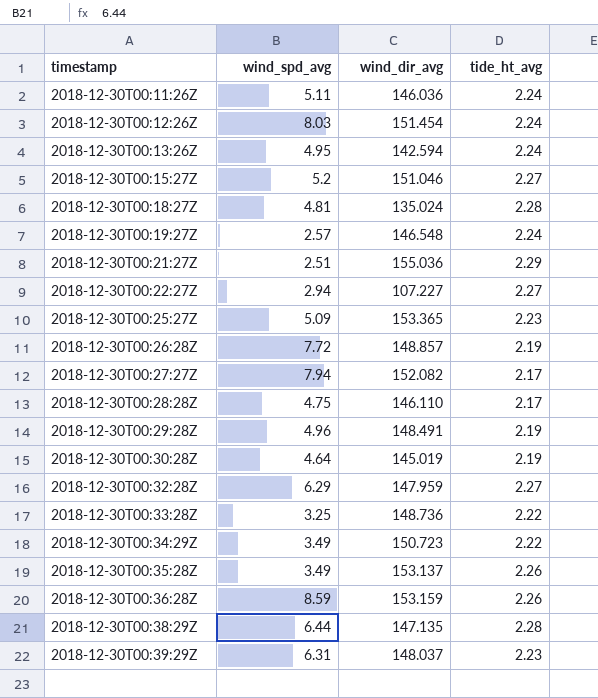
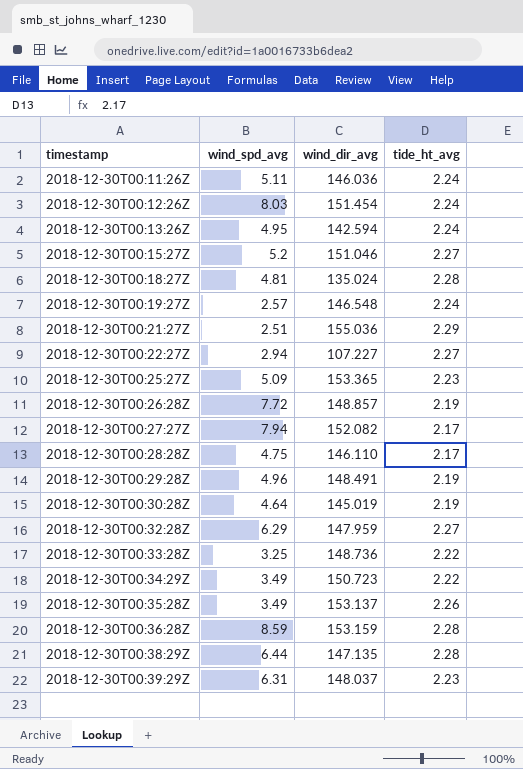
2018-12-30T00:36:28Z | tide_ht_avg: 2.26 -> 2.28

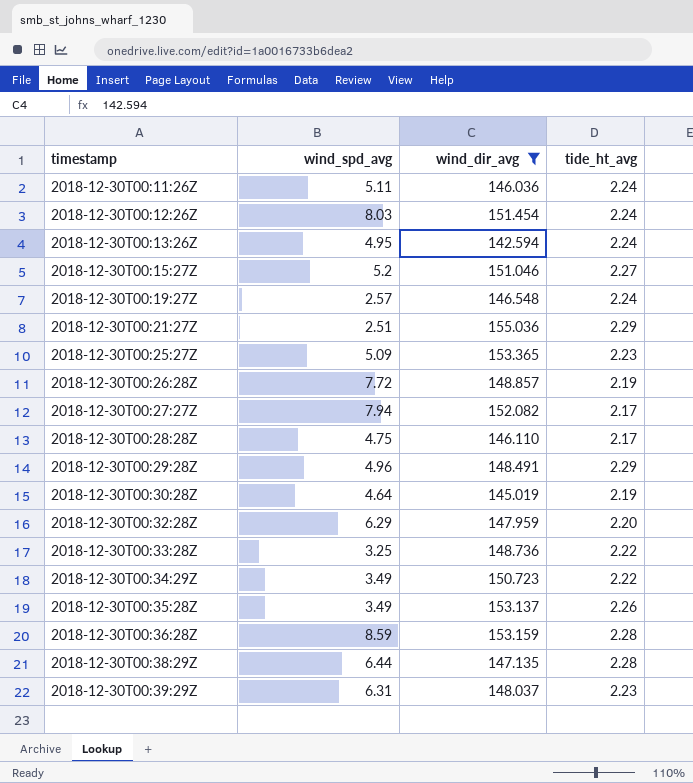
filter: none -> wind_dir_avg >= 142.594
2018-12-30T00:29:28Z | tide_ht_avg: 2.19 -> 2.29
2018-12-30T00:32:28Z | tide_ht_avg: 2.27 -> 2.20

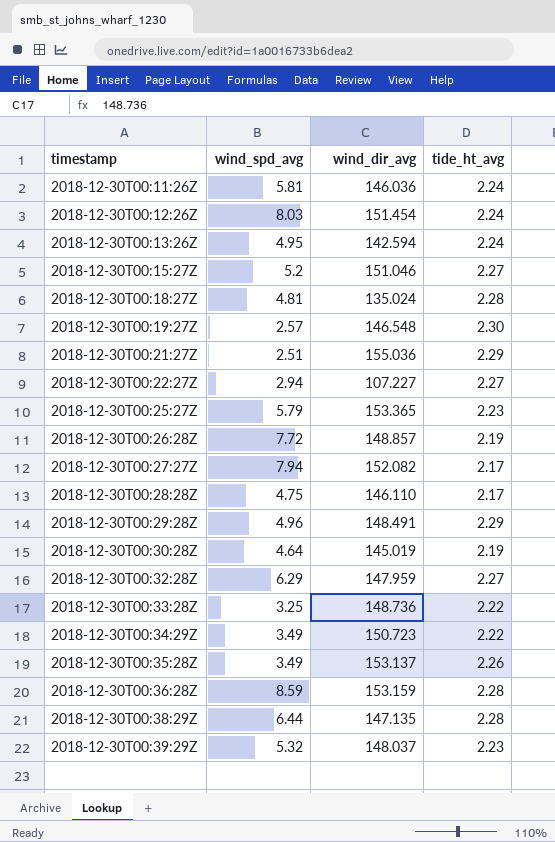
filter: wind_dir_avg >= 142.594 -> none
2018-12-30T00:11:26Z | wind_spd_avg: 5.11 -> 5.81
2018-12-30T00:19:27Z | tide_ht_avg: 2.24 -> 2.30
2018-12-30T00:25:27Z | wind_spd_avg: 5.09 -> 5.79
2018-12-30T00:32:28Z | tide_ht_avg: 2.20 -> 2.27
2018-12-30T00:39:29Z | wind_spd_avg: 6.31 -> 5.32

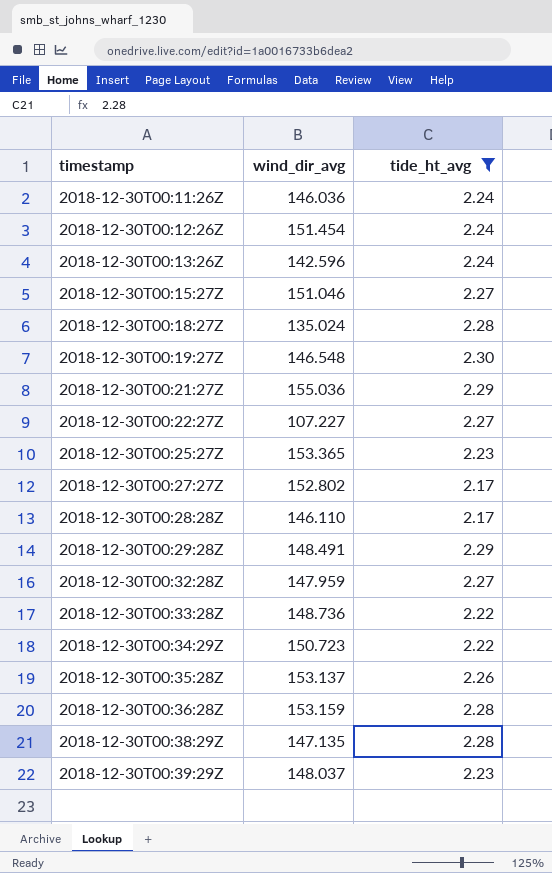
filter: none -> tide_ht_avg != 2.19
column wind_spd_avg | position: 2 -> none
2018-12-30T00:13:26Z | wind_dir_avg: 142.594 -> 142.596
2018-12-30T00:27:27Z | wind_dir_avg: 152.082 -> 152.802

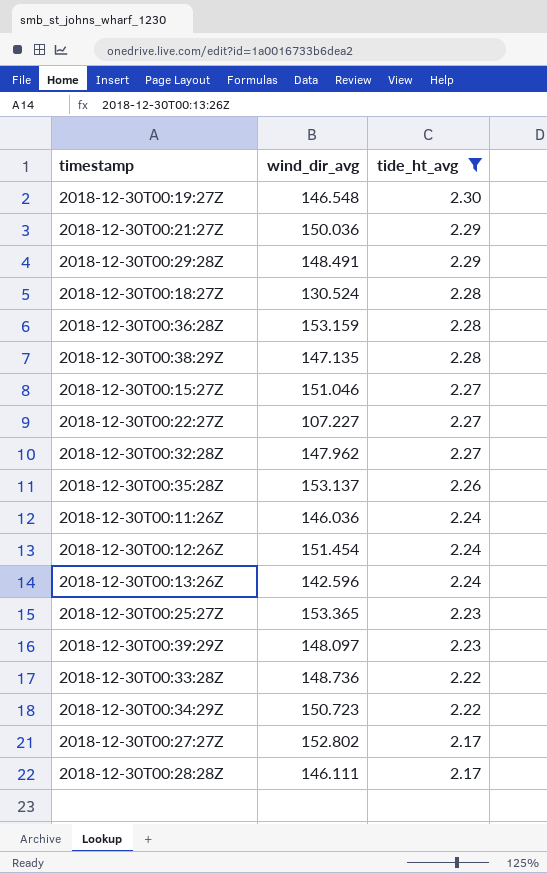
row order: timestamp ascending -> tide_ht_avg descending
2018-12-30T00:21:27Z | wind_dir_avg: 155.036 -> 150.036
2018-12-30T00:18:27Z | wind_dir_avg: 135.024 -> 130.524
2018-12-30T00:32:28Z | wind_dir_avg: 147.959 -> 147.962
2018-12-30T00:39:29Z | wind_dir_avg: 148.037 -> 148.097
2018-12-30T00:28:28Z | wind_dir_avg: 146.110 -> 146.111

